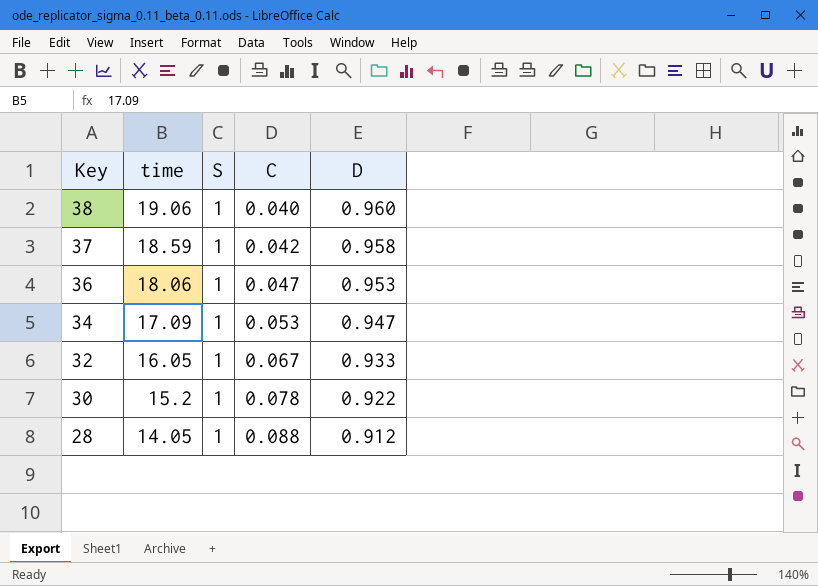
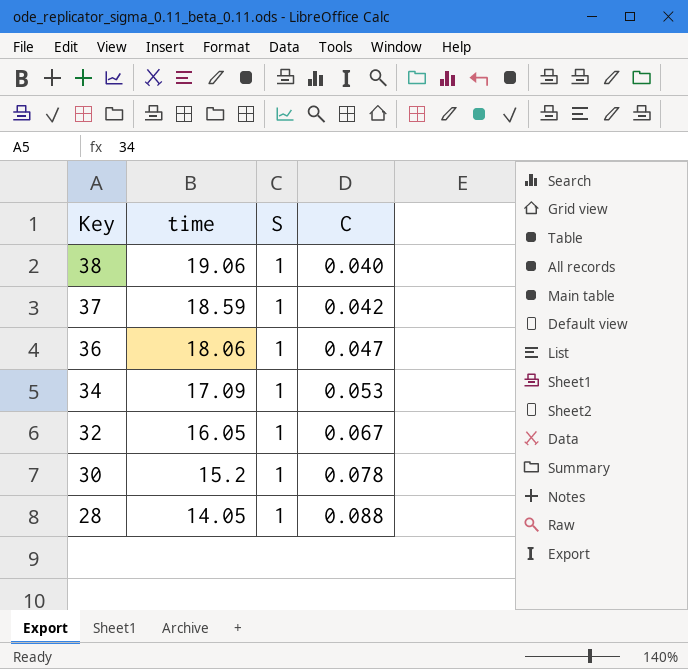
column D | formula: [S] - [C] -> none

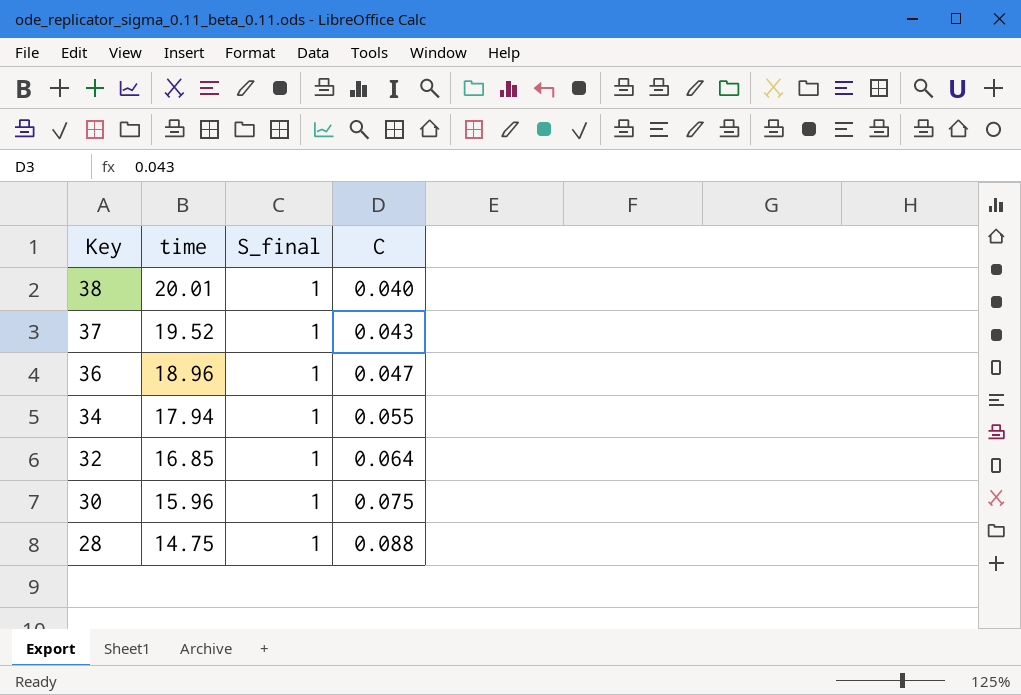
column name: S -> S_final
38 | time: 19.06 -> 20.01
37 | time: 18.59 -> 19.52
37 | C: 0.042 -> 0.043
36 | time: 18.06 -> 18.96
34 | time: 17.09 -> 17.94
34 | C: 0.053 -> 0.055
32 | time: 16.05 -> 16.85
32 | C: 0.067 -> 0.064
30 | time: 15.2 -> 15.96
30 | C: 0.078 -> 0.075
28 | time: 14.05 -> 14.75

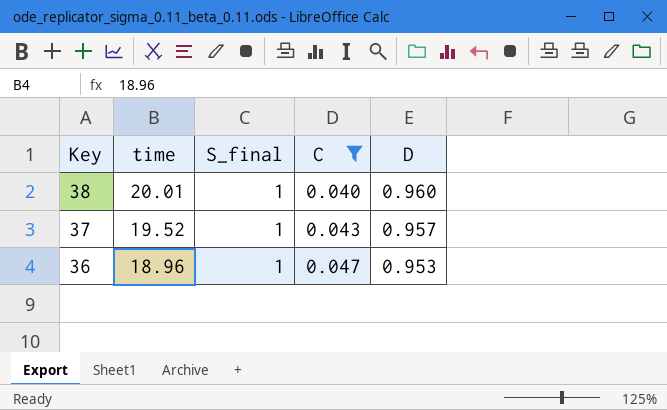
filter: none -> C <= 0.047
column D | formula: none -> [S_final] - [C]

